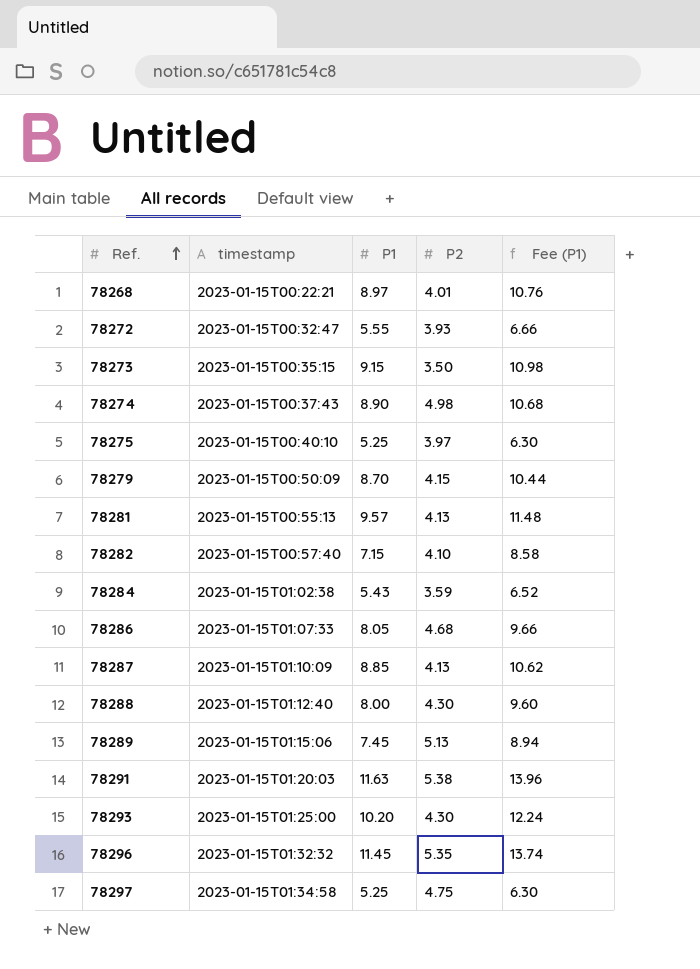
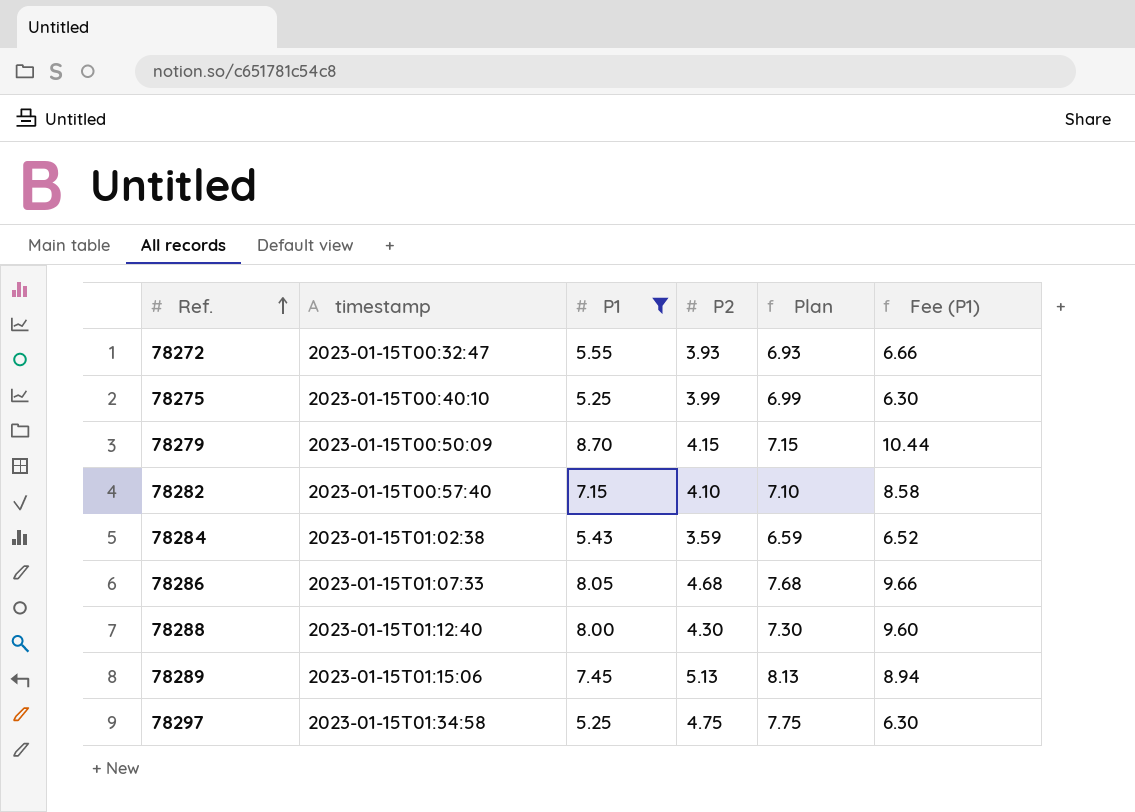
filter: none -> P1 <= 8.70
column Plan | formula: none -> [P2] + 3
78275 | P2: 3.97 -> 3.99

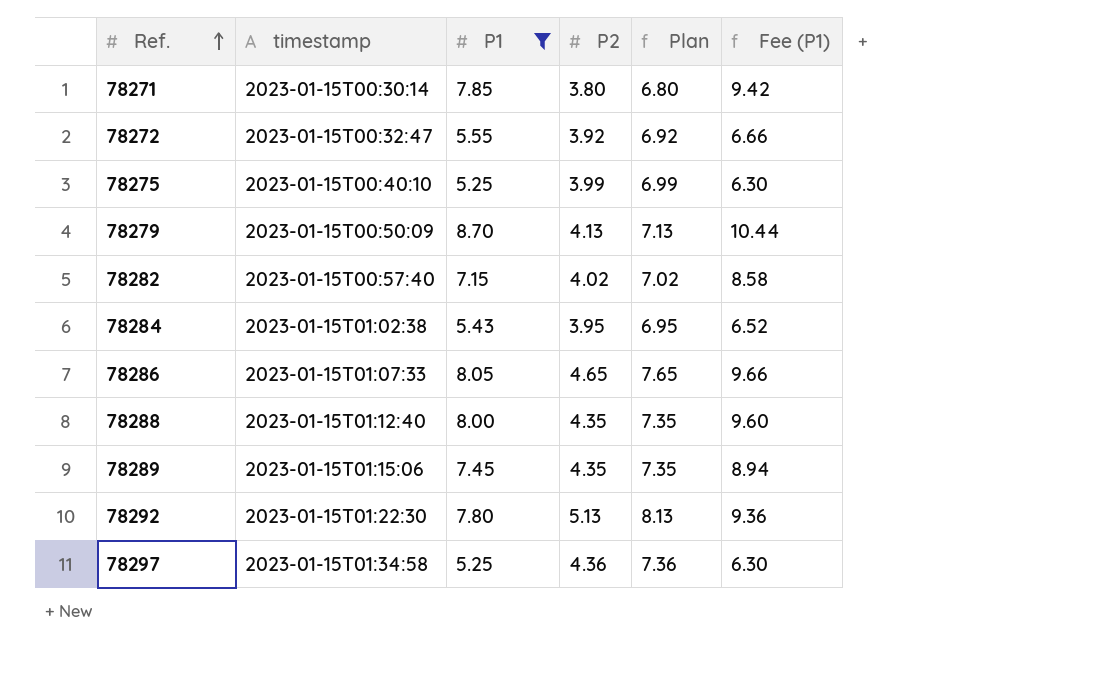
row 78271: none -> 2023-01-15T00:30:14 | 7.85 | 3.80 | 6.80 | 9.42
78272 | P2: 3.93 -> 3.92
78272 | Plan: 6.93 -> 6.92
78279 | P2: 4.15 -> 4.13
78279 | Plan: 7.15 -> 7.13
78282 | P2: 4.10 -> 4.02
78282 | Plan: 7.10 -> 7.02
78284 | P2: 3.59 -> 3.95
78284 | Plan: 6.59 -> 6.95
78286 | P2: 4.68 -> 4.65
78286 | Plan: 7.68 -> 7.65
78288 | P2: 4.30 -> 4.35
78288 | Plan: 7.30 -> 7.35
78289 | P2: 5.13 -> 4.35
78289 | Plan: 8.13 -> 7.35
row 78292: none -> 2023-01-15T01:22:30 | 7.80 | 5.13 | 8.13 | 9.36
78297 | P2: 4.75 -> 4.36
78297 | Plan: 7.75 -> 7.36

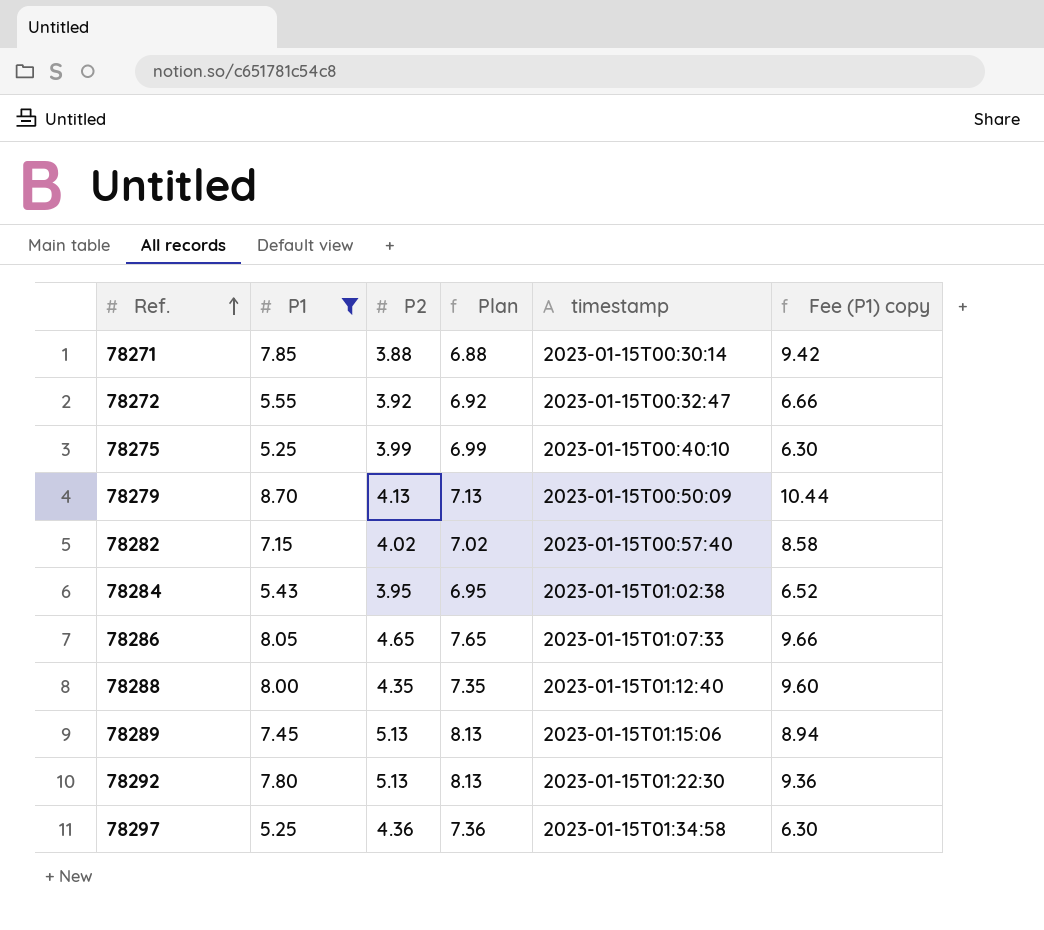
column timestamp | position: 2 -> 5
column name: Fee (P1) -> Fee (P1) copy
78271 | P2: 3.80 -> 3.88
78271 | Plan: 6.80 -> 6.88
78289 | P2: 4.35 -> 5.13
78289 | Plan: 7.35 -> 8.13

